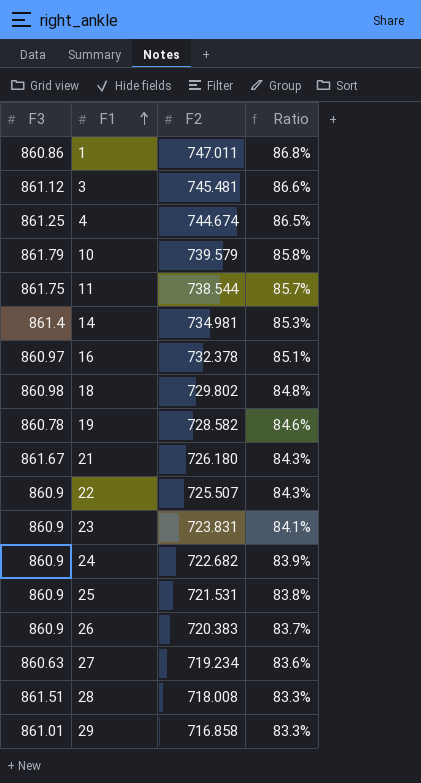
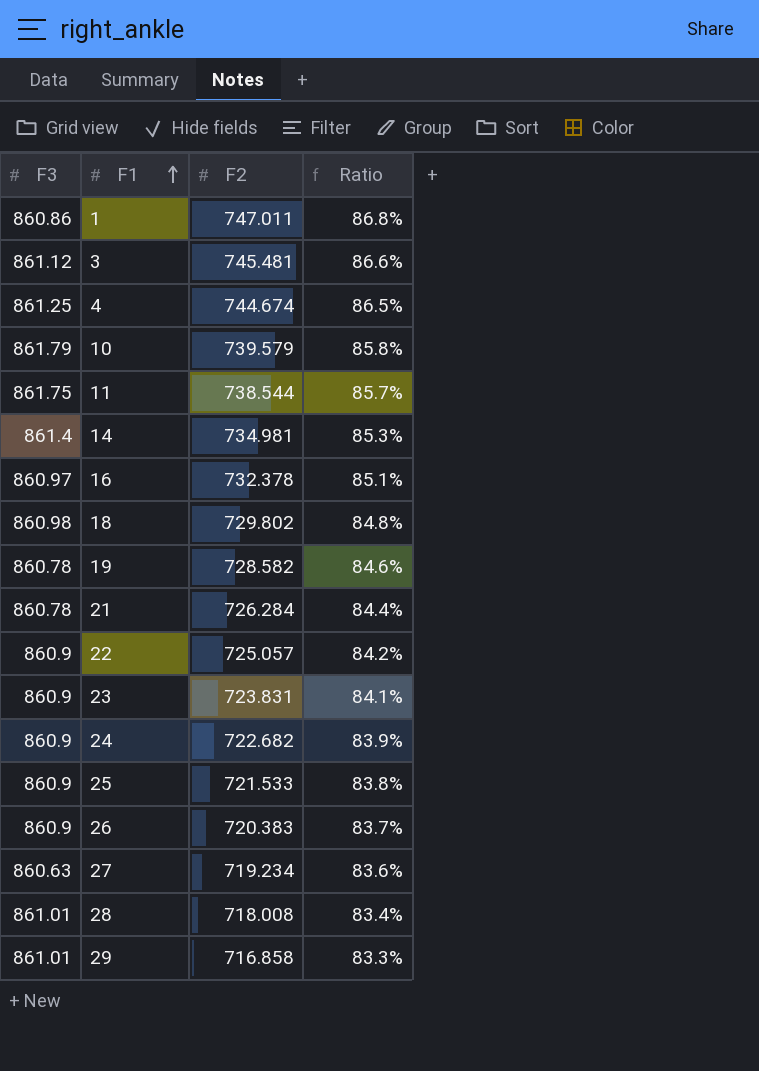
21 | F3: 861.67 -> 860.78
21 | F2: 726.180 -> 726.284
21 | Ratio: 84.3% -> 84.4%
22 | F2: 725.507 -> 725.057
22 | Ratio: 84.3% -> 84.2%
25 | F2: 721.531 -> 721.533
28 | F3: 861.51 -> 861.01
28 | Ratio: 83.3% -> 83.4%

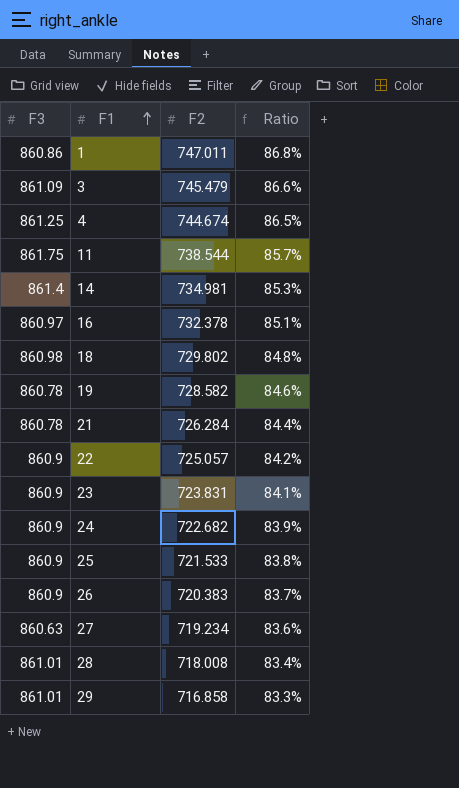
row 10: 861.79 | 739.579 | 85.8% -> none
3 | F3: 861.12 -> 861.09
3 | F2: 745.481 -> 745.479

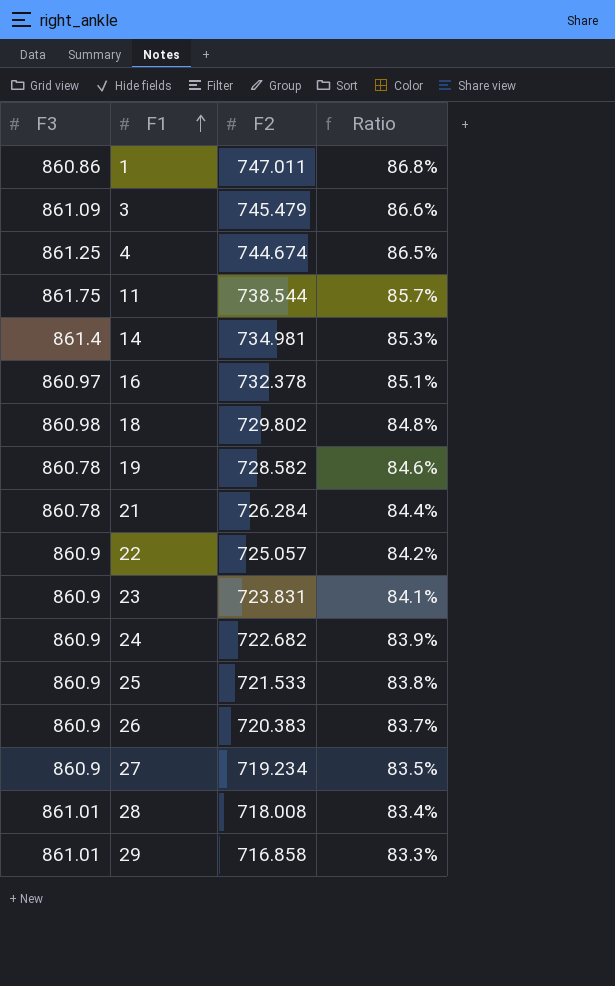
27 | F3: 860.63 -> 860.9
27 | Ratio: 83.6% -> 83.5%

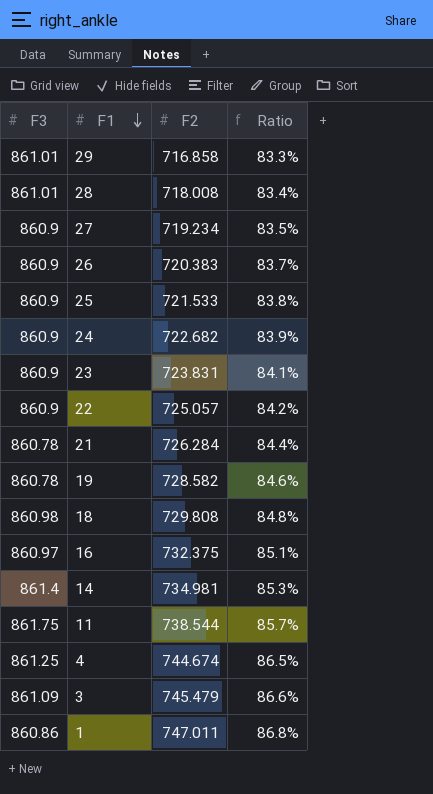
row order: F1 ascending -> F1 descending
18 | F2: 729.802 -> 729.808
16 | F2: 732.378 -> 732.375

